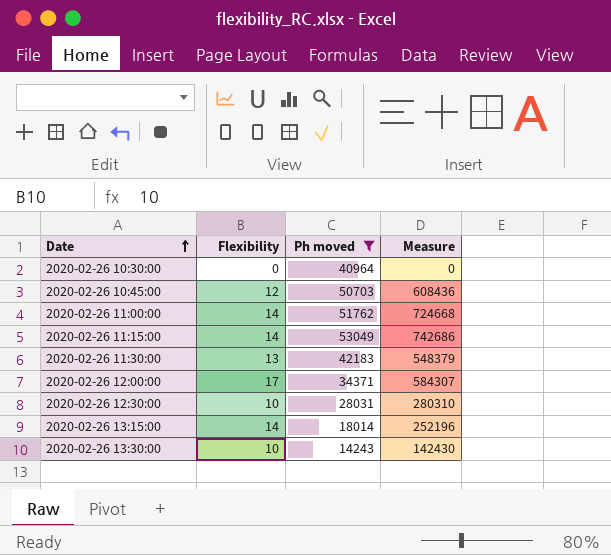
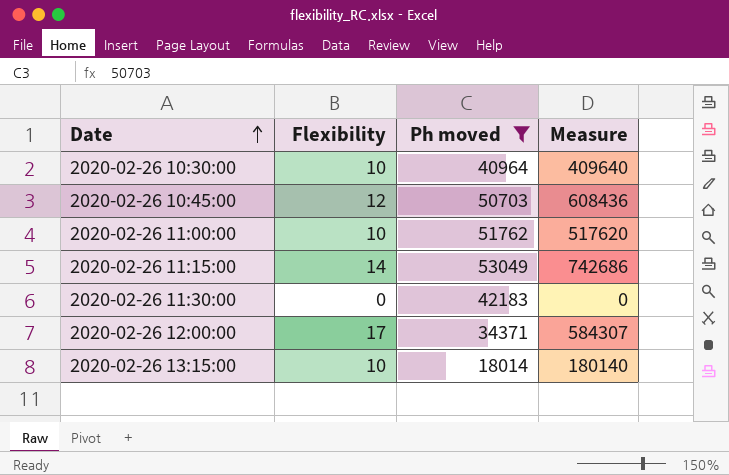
row 2020-02-26 12:30:00: 10 | 28031 | 280310 -> none
row 2020-02-26 13:30:00: 10 | 14243 | 142430 -> none
2020-02-26 10:30:00 | Flexibility: 0 -> 10
2020-02-26 10:30:00 | Measure: 0 -> 409640
2020-02-26 11:00:00 | Flexibility: 14 -> 10
2020-02-26 11:00:00 | Measure: 724668 -> 517620
2020-02-26 11:30:00 | Flexibility: 13 -> 0
2020-02-26 11:30:00 | Measure: 548379 -> 0
2020-02-26 13:15:00 | Flexibility: 14 -> 10
2020-02-26 13:15:00 | Measure: 252196 -> 180140

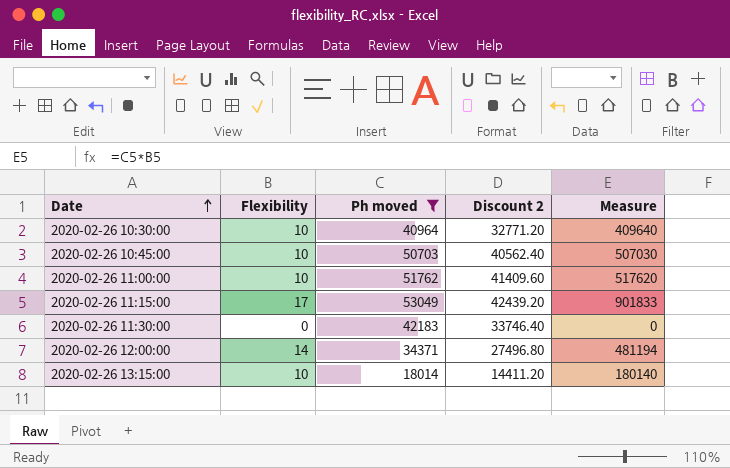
column Discount 2 | formula: none -> [Ph moved] * 0.8
2020-02-26 10:45:00 | Flexibility: 12 -> 10
2020-02-26 10:45:00 | Measure: 608436 -> 507030
2020-02-26 11:15:00 | Flexibility: 14 -> 17
2020-02-26 11:15:00 | Measure: 742686 -> 901833
2020-02-26 12:00:00 | Flexibility: 17 -> 14
2020-02-26 12:00:00 | Measure: 584307 -> 481194

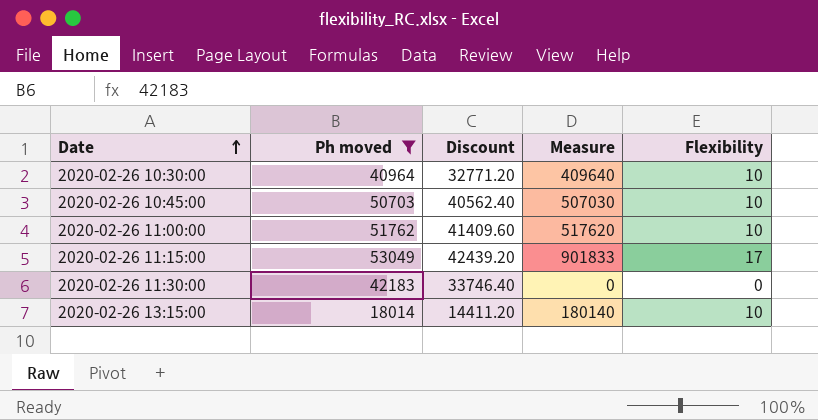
column name: Discount 2 -> Discount
column Flexibility | position: 2 -> 5
row 2020-02-26 12:00:00: 14 | 34371 | 27496.80 | 481194 -> none

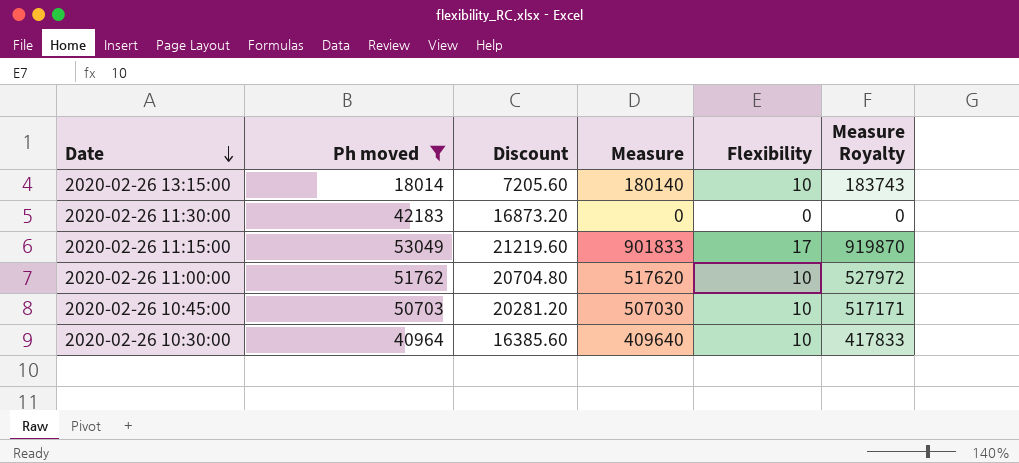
row order: Date ascending -> Date descending
column Discount | formula: [Ph moved] * 0.8 -> [Ph moved] * 0.4
column Measure Royalty | formula: none -> [Measure] * 1.02

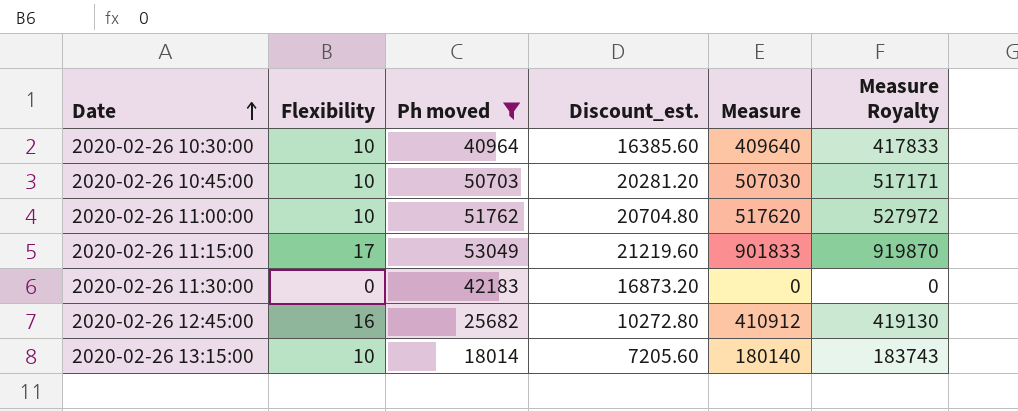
row order: Date descending -> Date ascending
column Flexibility | position: 5 -> 2
column name: Discount -> Discount_est.
row 2020-02-26 12:45:00: none -> 16 | 25682 | 10272.80 | 410912 | 419130

